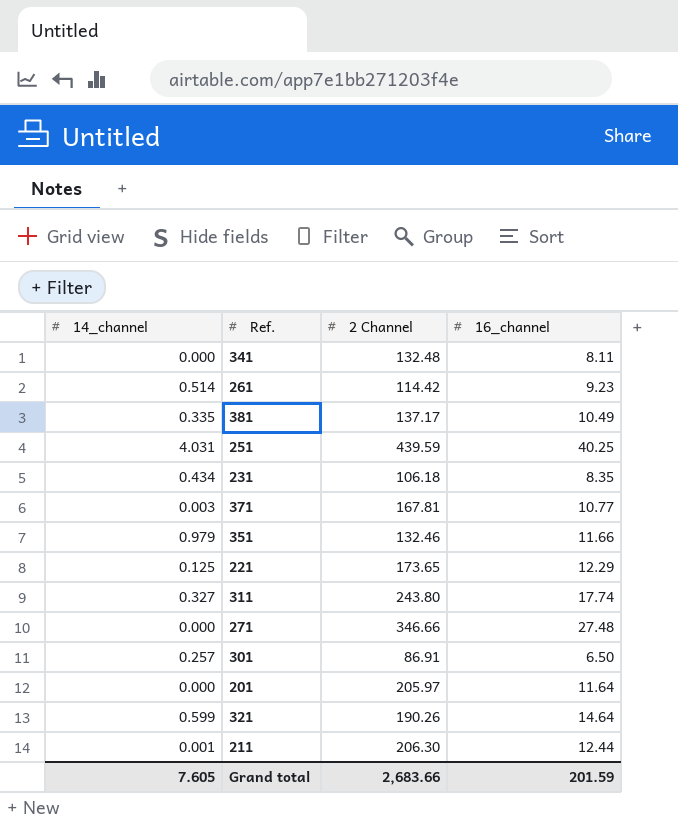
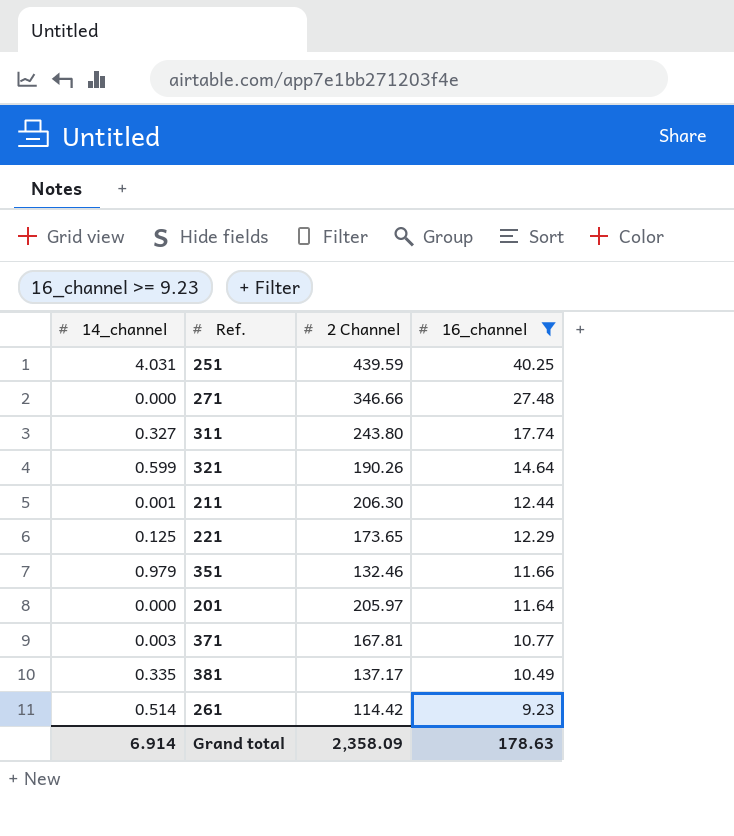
filter: none -> 16_channel >= 9.23
row order: none -> 16_channel descending
Grand total | 14_channel: 7.605 -> 6.914
Grand total | 2 Channel: 2,683.66 -> 2,358.09
Grand total | 16_channel: 201.59 -> 178.63

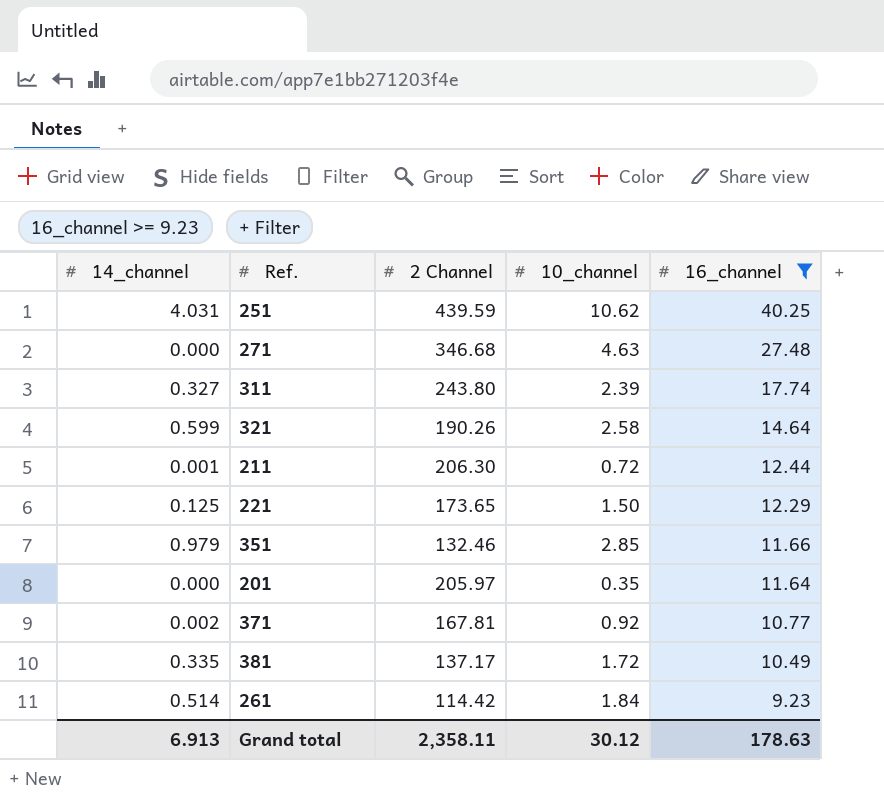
column 10_channel | position: none -> 4
271 | 2 Channel: 346.66 -> 346.68
371 | 14_channel: 0.003 -> 0.002
Grand total | 14_channel: 6.914 -> 6.913
Grand total | 2 Channel: 2,358.09 -> 2,358.11

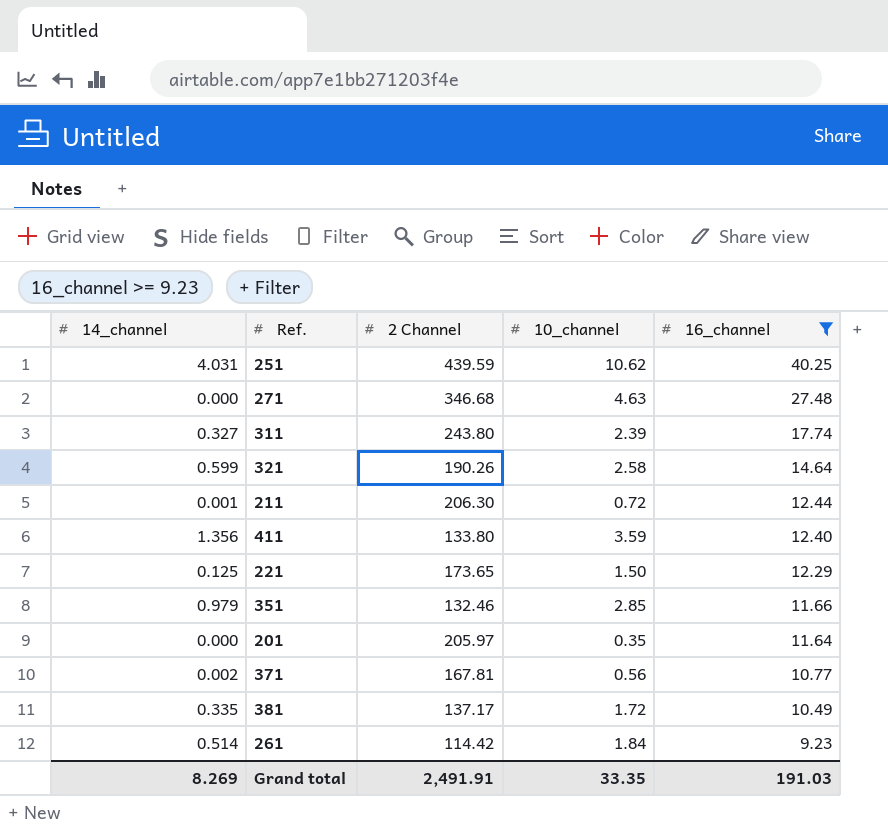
row 411: none -> 1.356 | 133.80 | 3.59 | 12.40
371 | 10_channel: 0.92 -> 0.56
Grand total | 14_channel: 6.913 -> 8.269
Grand total | 2 Channel: 2,358.11 -> 2,491.91
Grand total | 10_channel: 30.12 -> 33.35
Grand total | 16_channel: 178.63 -> 191.03

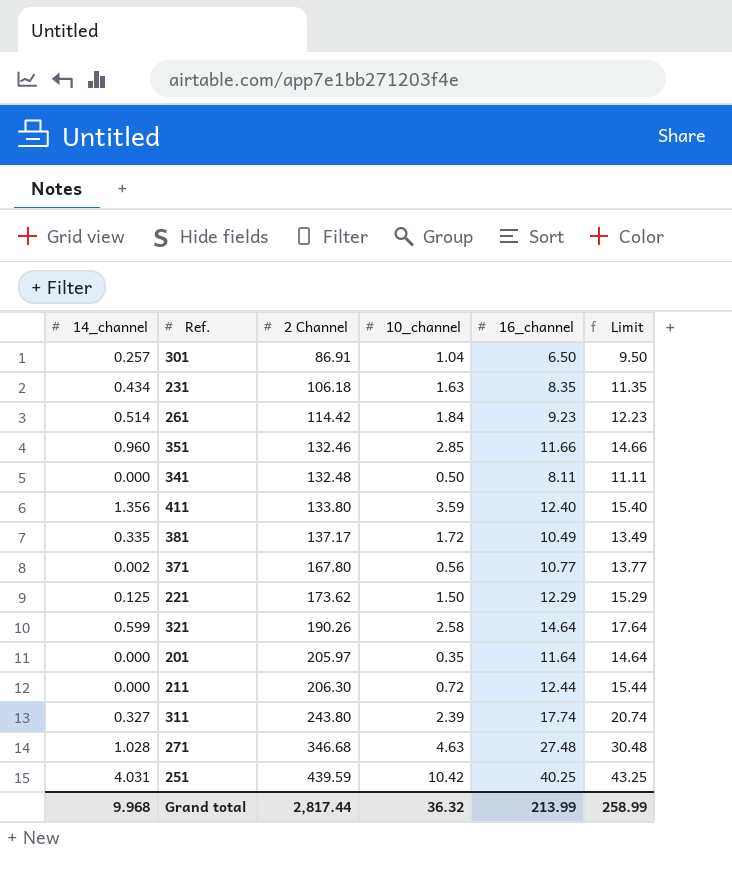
filter: 16_channel >= 9.23 -> none
row order: 16_channel descending -> 2 Channel ascending
column Limit | formula: none -> [16_channel] + 3
351 | 14_channel: 0.979 -> 0.960
371 | 2 Channel: 167.81 -> 167.80
221 | 2 Channel: 173.65 -> 173.62
211 | 14_channel: 0.001 -> 0.000
271 | 14_channel: 0.000 -> 1.028
251 | 10_channel: 10.62 -> 10.42
Grand total | 14_channel: 8.269 -> 9.968
Grand total | 2 Channel: 2,491.91 -> 2,817.44
Grand total | 10_channel: 33.35 -> 36.32
Grand total | 16_channel: 191.03 -> 213.99

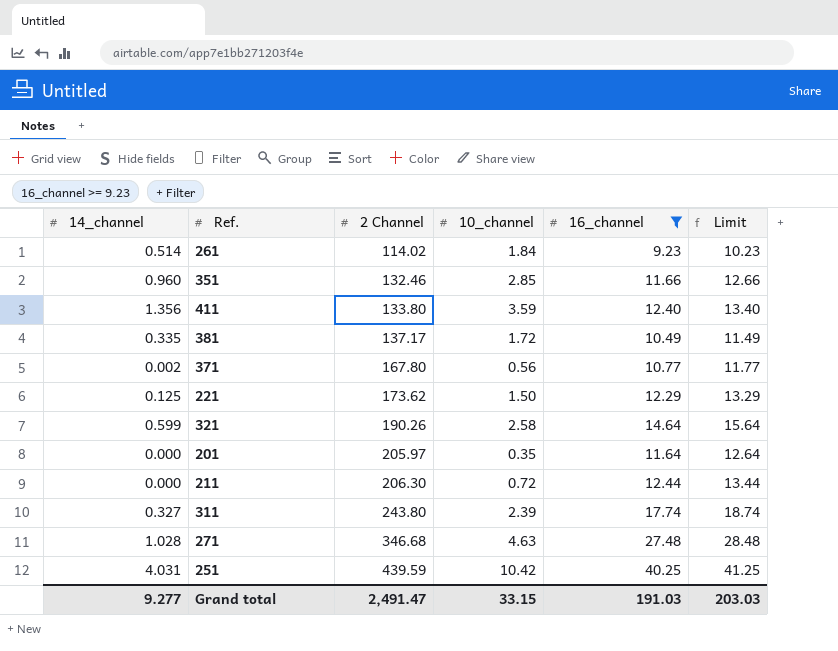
filter: none -> 16_channel >= 9.23
column Limit | formula: [16_channel] + 3 -> [16_channel] + 1
261 | 2 Channel: 114.42 -> 114.02
Grand total | 14_channel: 9.968 -> 9.277
Grand total | 2 Channel: 2,817.44 -> 2,491.47
Grand total | 10_channel: 36.32 -> 33.15
Grand total | 16_channel: 213.99 -> 191.03
Grand total | Limit: 258.99 -> 203.03

